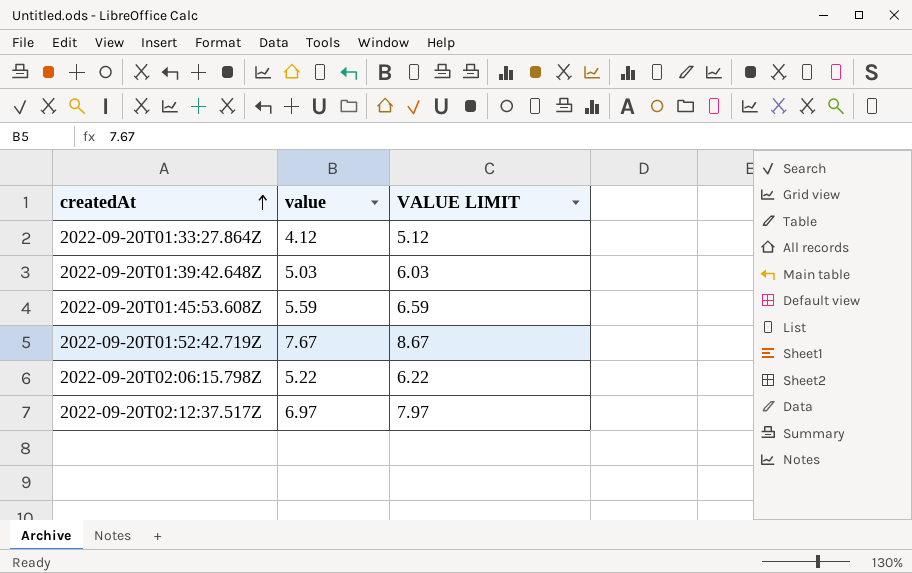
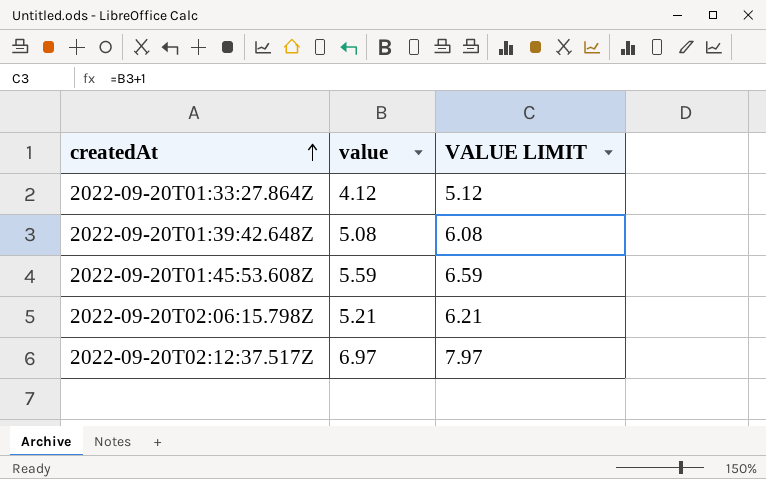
row 2022-09-20T01:52:42.719Z: 7.67 | 8.67 -> none
2022-09-20T01:39:42.648Z | value: 5.03 -> 5.08
2022-09-20T01:39:42.648Z | VALUE LIMIT: 6.03 -> 6.08
2022-09-20T02:06:15.798Z | value: 5.22 -> 5.21
2022-09-20T02:06:15.798Z | VALUE LIMIT: 6.22 -> 6.21

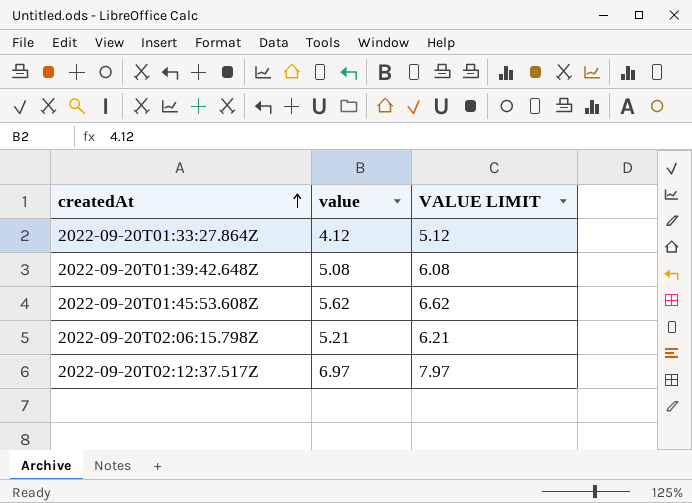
2022-09-20T01:45:53.608Z | value: 5.59 -> 5.62
2022-09-20T01:45:53.608Z | VALUE LIMIT: 6.59 -> 6.62

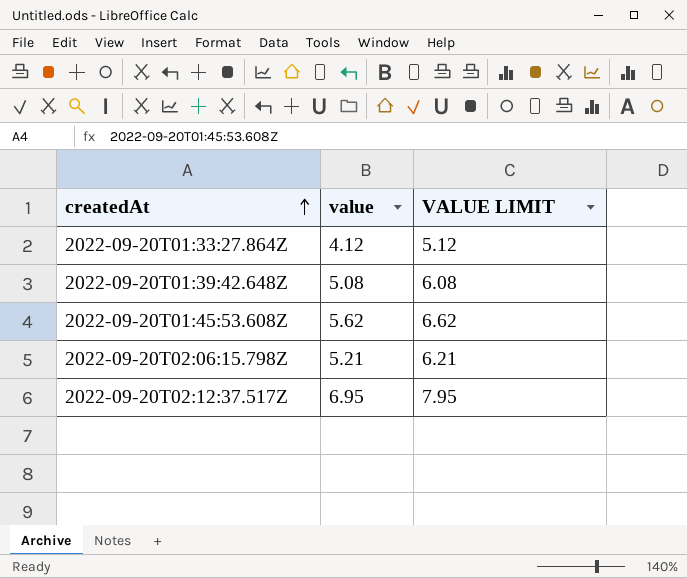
2022-09-20T02:12:37.517Z | value: 6.97 -> 6.95
2022-09-20T02:12:37.517Z | VALUE LIMIT: 7.97 -> 7.95

